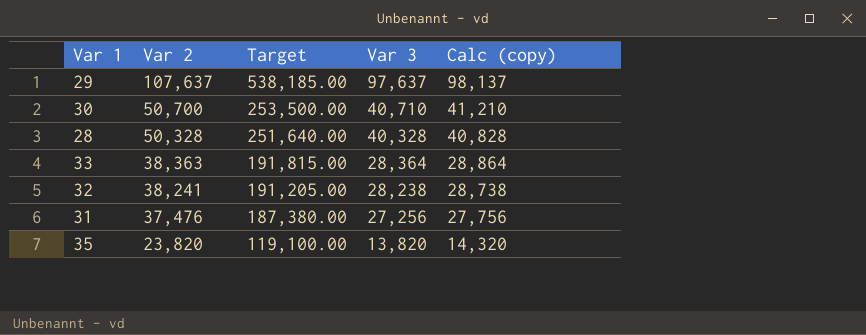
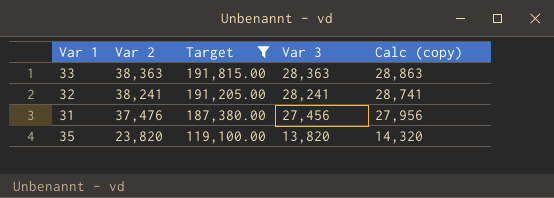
filter: none -> Target <= 191,815.00
33 | Var 3: 28,364 -> 28,363
33 | Calc (copy): 28,864 -> 28,863
32 | Var 3: 28,238 -> 28,241
32 | Calc (copy): 28,738 -> 28,741
31 | Var 3: 27,256 -> 27,456
31 | Calc (copy): 27,756 -> 27,956

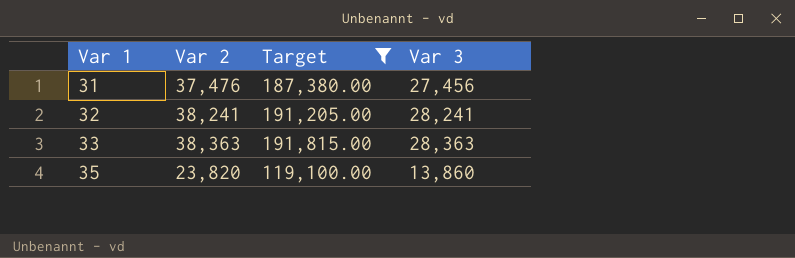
row order: Var 2 descending -> Var 1 ascending
column Calc (copy) | formula: [Var 3] + 500 -> none
35 | Var 3: 13,820 -> 13,860

